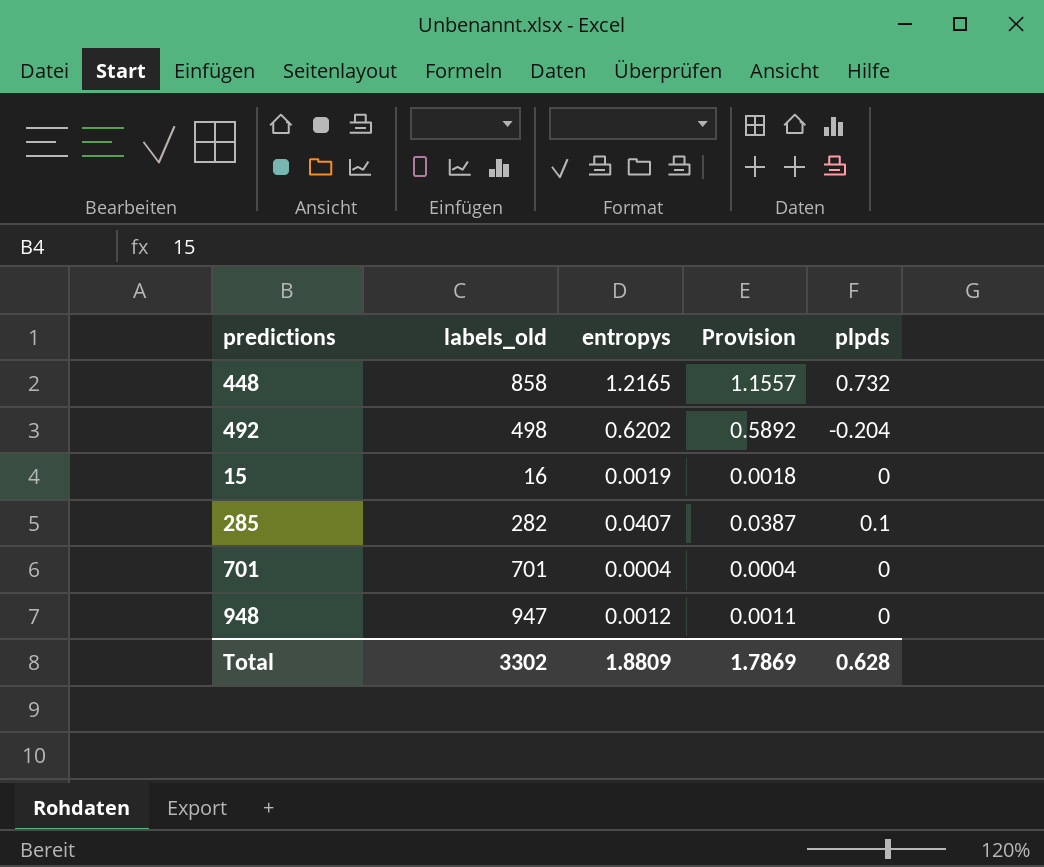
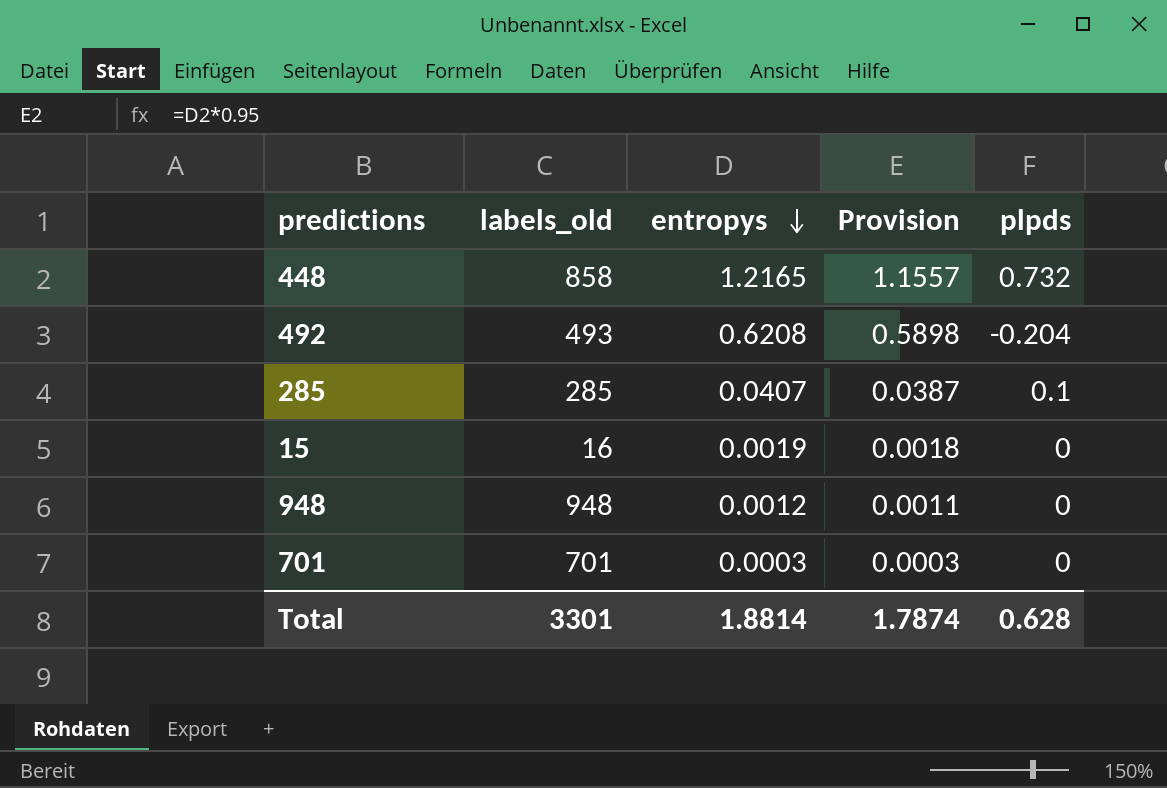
row order: none -> entropys descending
492 | labels_old: 498 -> 493
492 | entropys: 0.6202 -> 0.6208
492 | Provision: 0.5892 -> 0.5898
285 | labels_old: 282 -> 285
948 | labels_old: 947 -> 948
701 | entropys: 0.0004 -> 0.0003
701 | Provision: 0.0004 -> 0.0003
Total | labels_old: 3302 -> 3301
Total | entropys: 1.8809 -> 1.8814
Total | Provision: 1.7869 -> 1.7874

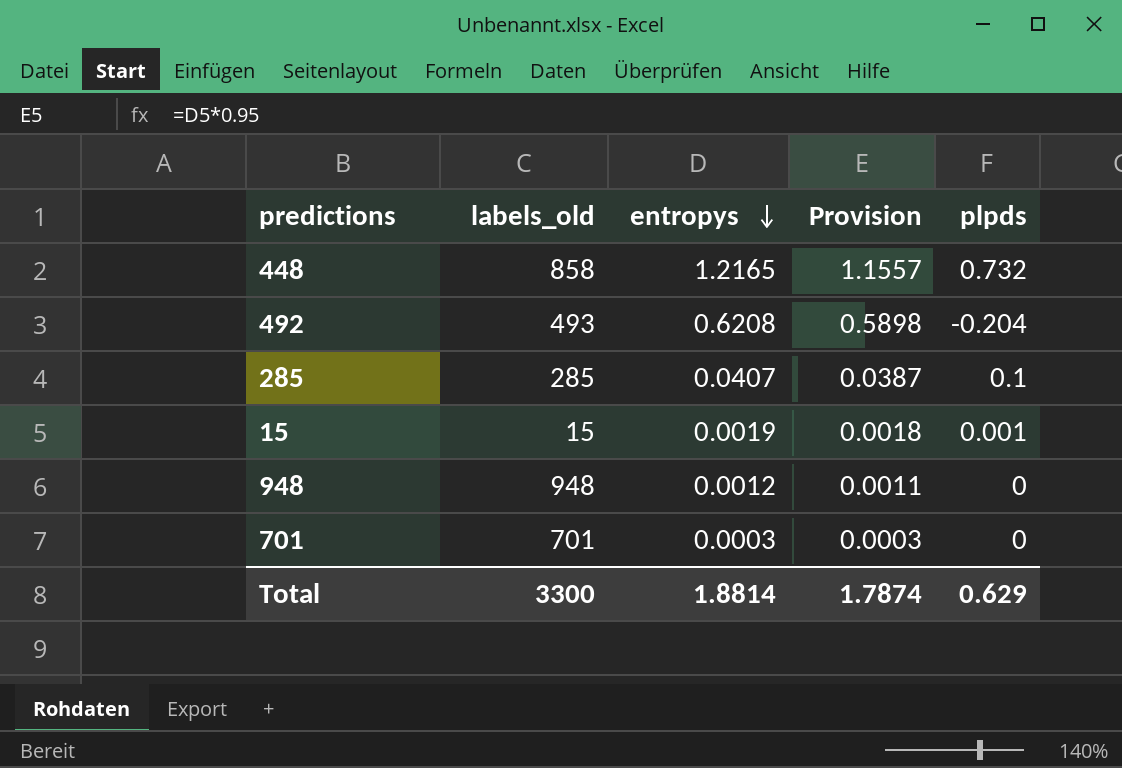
15 | labels_old: 16 -> 15
15 | plpds: 0 -> 0.001
Total | labels_old: 3301 -> 3300
Total | plpds: 0.628 -> 0.629

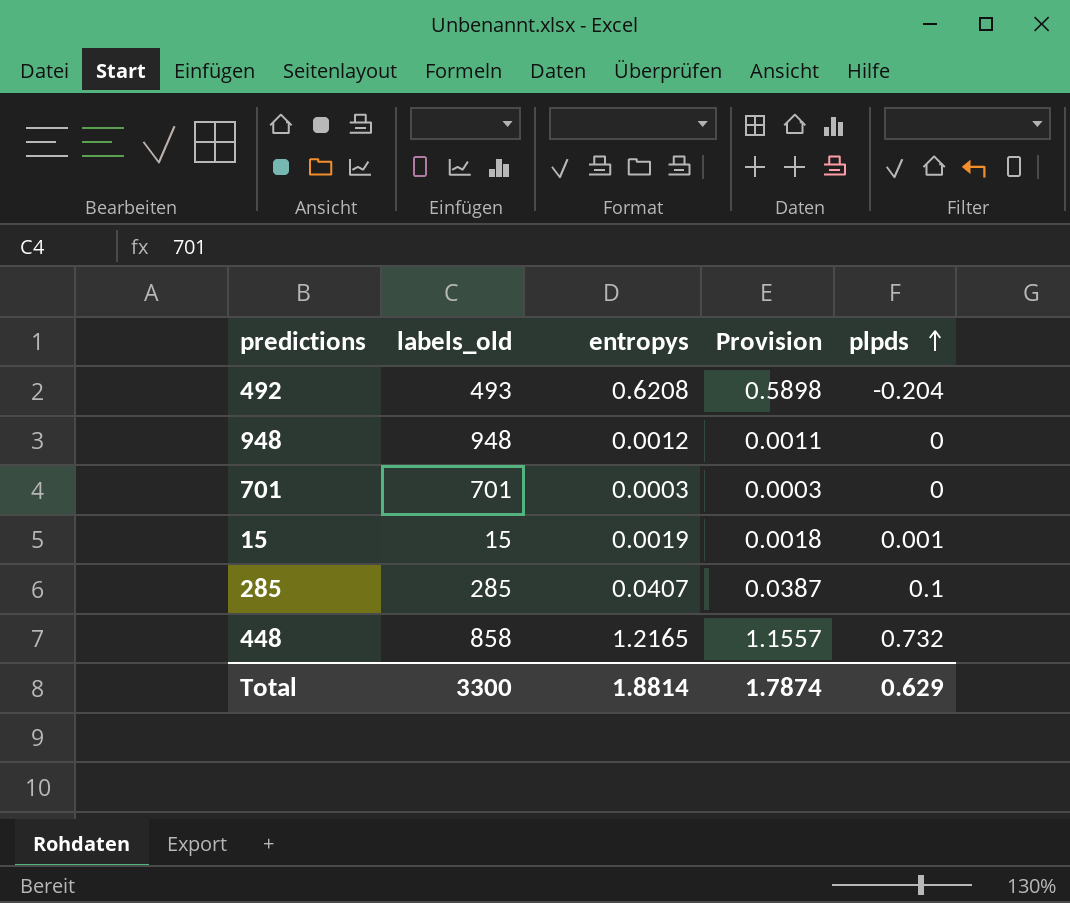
row order: entropys descending -> plpds ascending

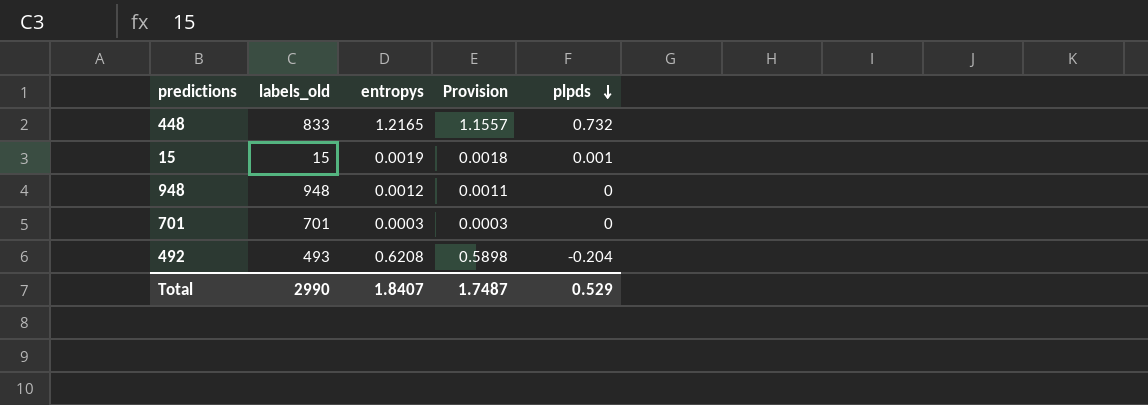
row order: plpds ascending -> plpds descending
row 285: 285 | 0.0407 | 0.0387 | 0.1 -> none
448 | labels_old: 858 -> 833
Total | labels_old: 3300 -> 2990
Total | entropys: 1.8814 -> 1.8407
Total | Provision: 1.7874 -> 1.7487
Total | plpds: 0.629 -> 0.529

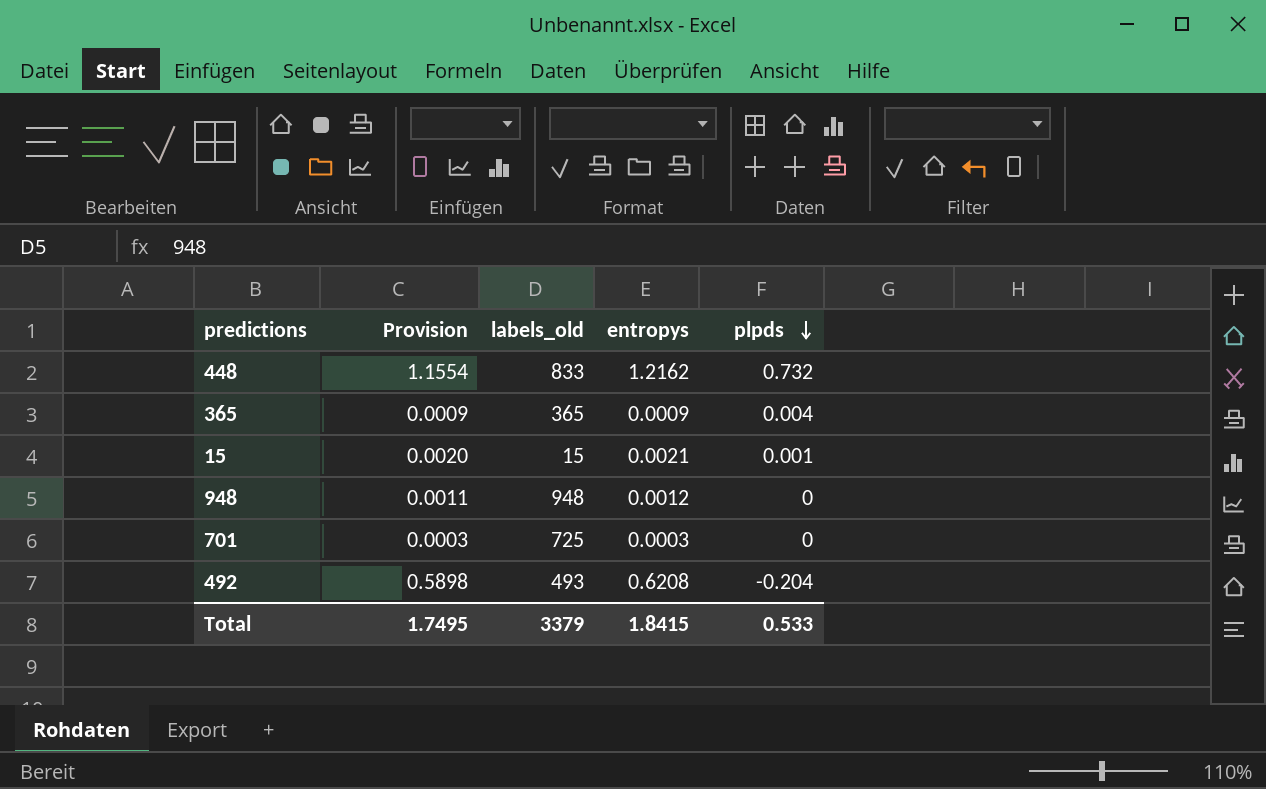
column Provision | position: 4 -> 2
448 | Provision: 1.1557 -> 1.1554
448 | entropys: 1.2165 -> 1.2162
row 365: none -> 0.0009 | 365 | 0.0009 | 0.004
15 | Provision: 0.0018 -> 0.0020
15 | entropys: 0.0019 -> 0.0021
701 | labels_old: 701 -> 725
Total | Provision: 1.7487 -> 1.7495
Total | labels_old: 2990 -> 3379
Total | entropys: 1.8407 -> 1.8415
Total | plpds: 0.529 -> 0.533

